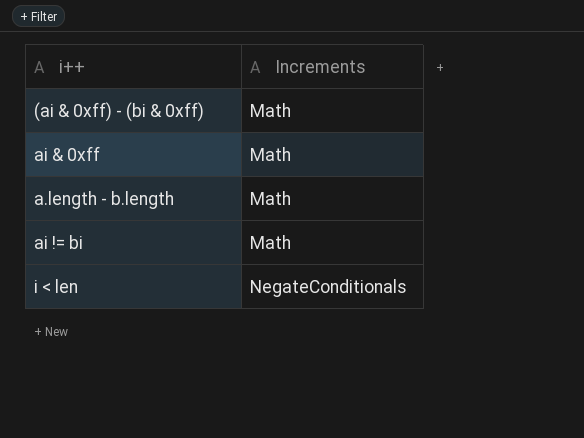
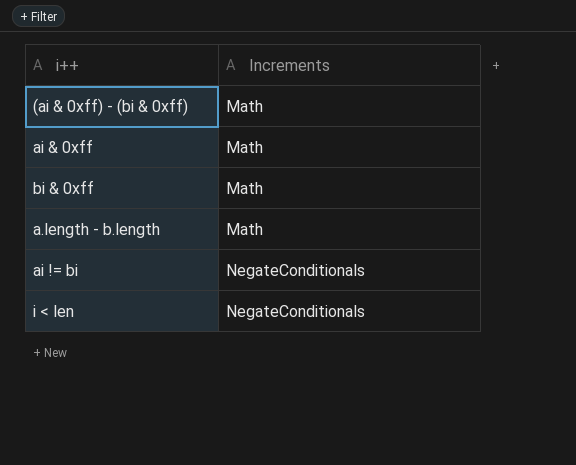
row bi & 0xff: none -> Math
ai != bi | Increments: Math -> NegateConditionals

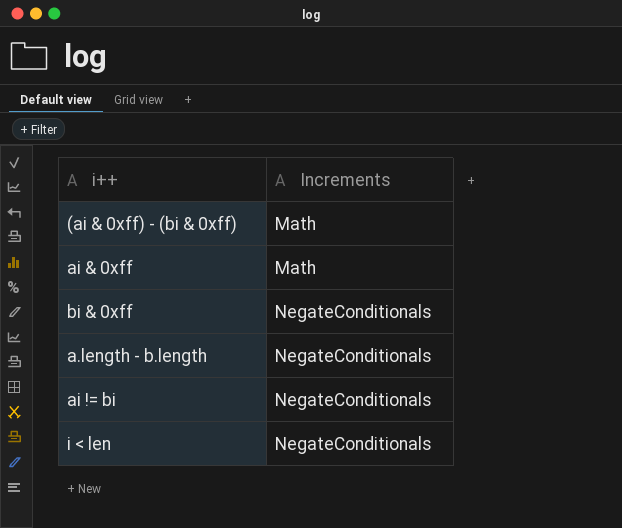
bi & 0xff | Increments: Math -> NegateConditionals
a.length - b.length | Increments: Math -> NegateConditionals

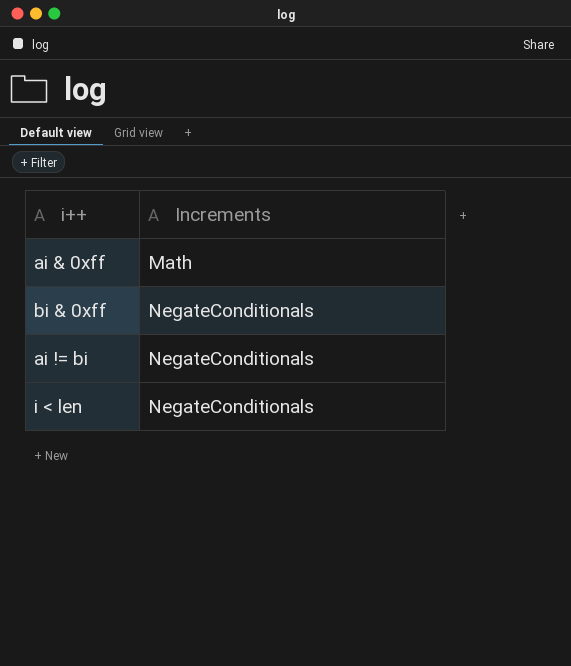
row (ai & 0xff) - (bi & 0xff): Math -> none
row a.length - b.length: NegateConditionals -> none

